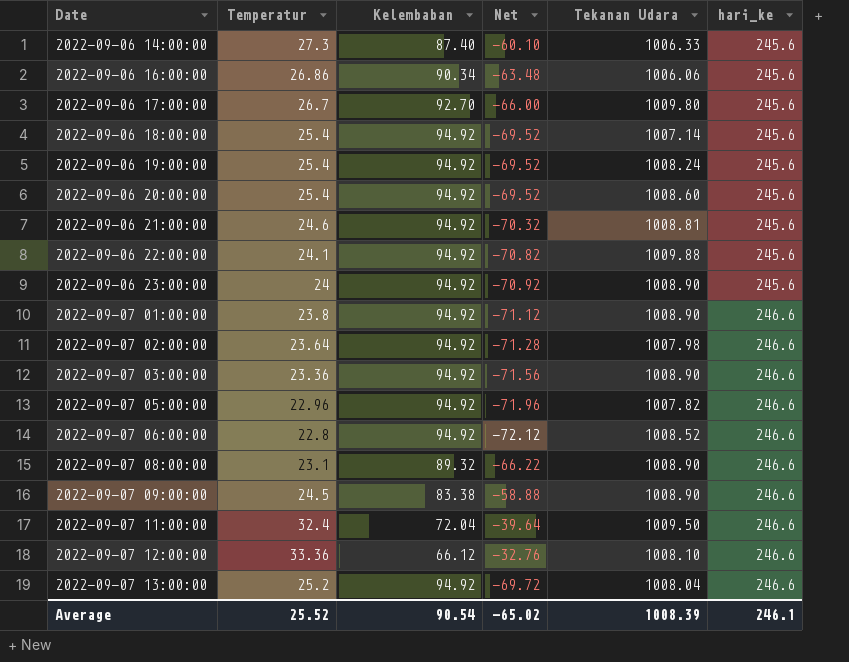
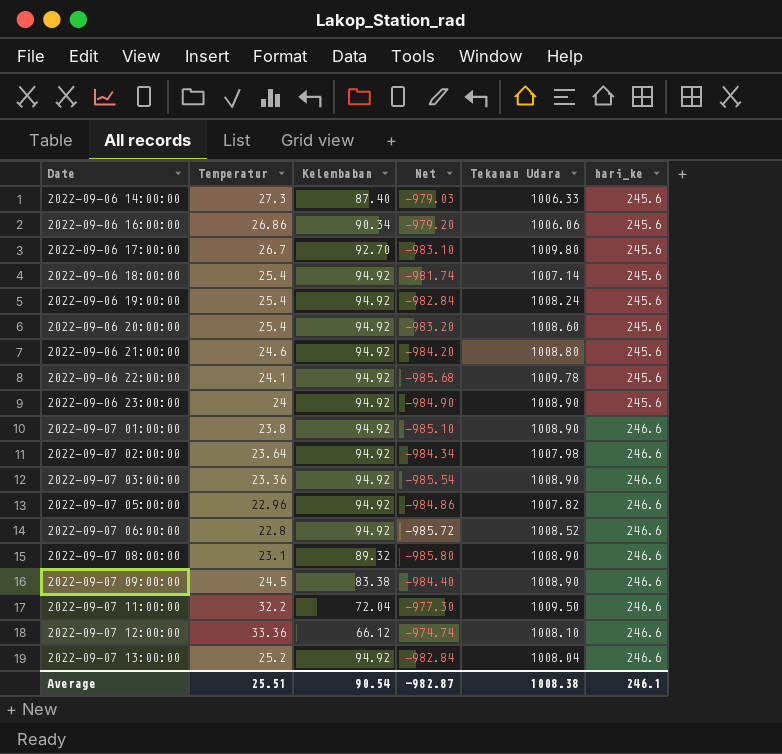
column Net | formula: [Temperatur] - [Kelembaban] -> [Temperatur] - [Tekanan Udara]
2022-09-06 21:00:00 | Tekanan Udara: 1008.81 -> 1008.80
2022-09-06 22:00:00 | Tekanan Udara: 1009.88 -> 1009.78
2022-09-07 11:00:00 | Temperatur: 32.4 -> 32.2
Average | Temperatur: 25.52 -> 25.51
Average | Net: -65.02 -> -982.87
Average | Tekanan Udara: 1008.39 -> 1008.38

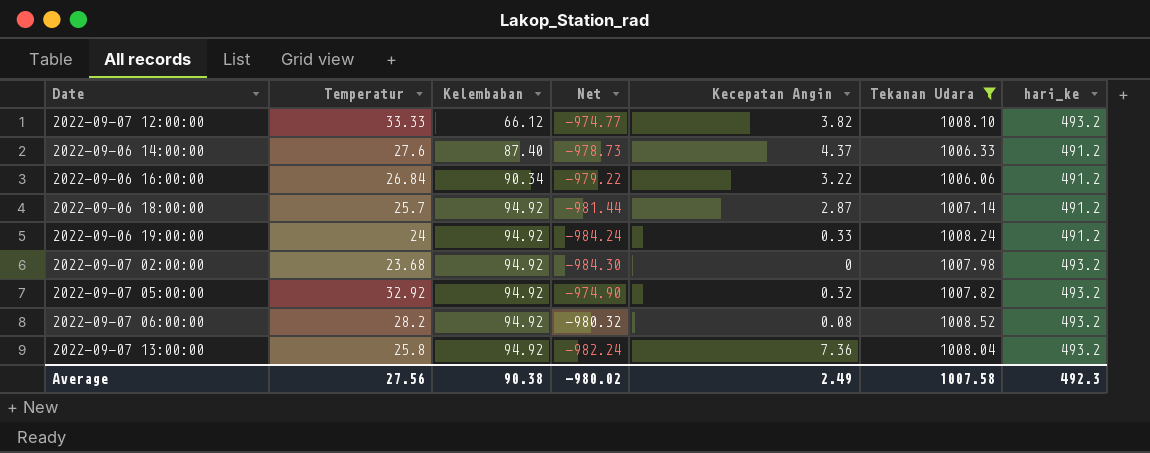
filter: none -> Tekanan Udara <= 1008.52
row order: Date ascending -> Kelembaban ascending
column Kecepatan Angin | position: none -> 5
2022-09-07 12:00:00 | Temperatur: 33.36 -> 33.33
2022-09-07 12:00:00 | Net: -974.74 -> -974.77
2022-09-07 12:00:00 | hari_ke: 246.6 -> 493.2
2022-09-06 14:00:00 | Temperatur: 27.3 -> 27.6
2022-09-06 14:00:00 | Net: -979.03 -> -978.73
2022-09-06 14:00:00 | hari_ke: 245.6 -> 491.2
2022-09-06 16:00:00 | Temperatur: 26.86 -> 26.84
2022-09-06 16:00:00 | Net: -979.20 -> -979.22
2022-09-06 16:00:00 | hari_ke: 245.6 -> 491.2
2022-09-06 18:00:00 | Temperatur: 25.4 -> 25.7
2022-09-06 18:00:00 | Net: -981.74 -> -981.44
2022-09-06 18:00:00 | hari_ke: 245.6 -> 491.2
2022-09-06 19:00:00 | Temperatur: 25.4 -> 24
2022-09-06 19:00:00 | Net: -982.84 -> -984.24
2022-09-06 19:00:00 | hari_ke: 245.6 -> 491.2
2022-09-07 02:00:00 | Temperatur: 23.64 -> 23.68
2022-09-07 02:00:00 | Net: -984.34 -> -984.30
2022-09-07 02:00:00 | hari_ke: 246.6 -> 493.2
2022-09-07 05:00:00 | Temperatur: 22.96 -> 32.92
2022-09-07 05:00:00 | Net: -984.86 -> -974.90
2022-09-07 05:00:00 | hari_ke: 246.6 -> 493.2
2022-09-07 06:00:00 | Temperatur: 22.8 -> 28.2
2022-09-07 06:00:00 | Net: -985.72 -> -980.32
2022-09-07 06:00:00 | hari_ke: 246.6 -> 493.2
2022-09-07 13:00:00 | Temperatur: 25.2 -> 25.8
2022-09-07 13:00:00 | Net: -982.84 -> -982.24
2022-09-07 13:00:00 | hari_ke: 246.6 -> 493.2
Average | Temperatur: 25.51 -> 27.56
Average | Kelembaban: 90.54 -> 90.38
Average | Net: -982.87 -> -980.02
Average | Tekanan Udara: 1008.38 -> 1007.58
Average | hari_ke: 246.1 -> 492.3

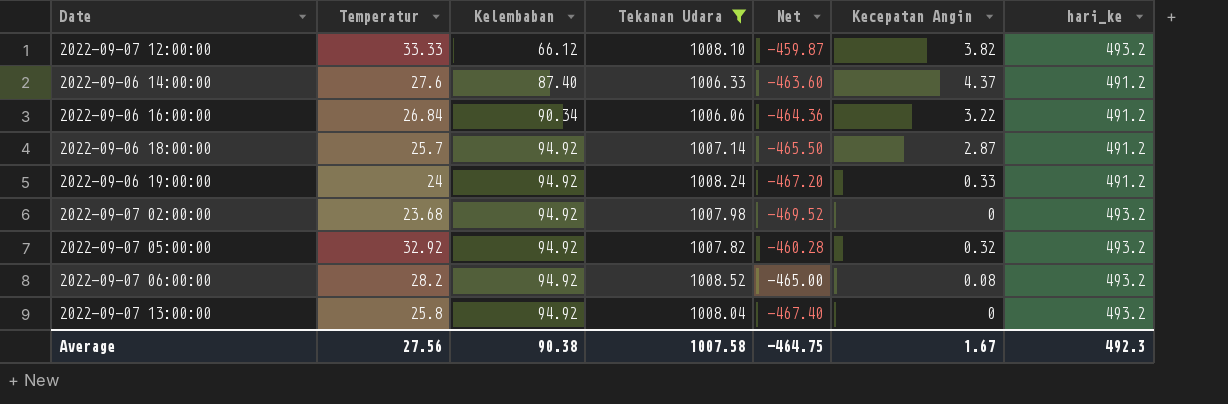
column Tekanan Udara | position: 6 -> 4
column Net | formula: [Temperatur] - [Tekanan Udara] -> [Temperatur] - [hari_ke]
2022-09-07 13:00:00 | Kecepatan Angin: 7.36 -> 0
Average | Net: -980.02 -> -464.75
Average | Kecepatan Angin: 2.49 -> 1.67

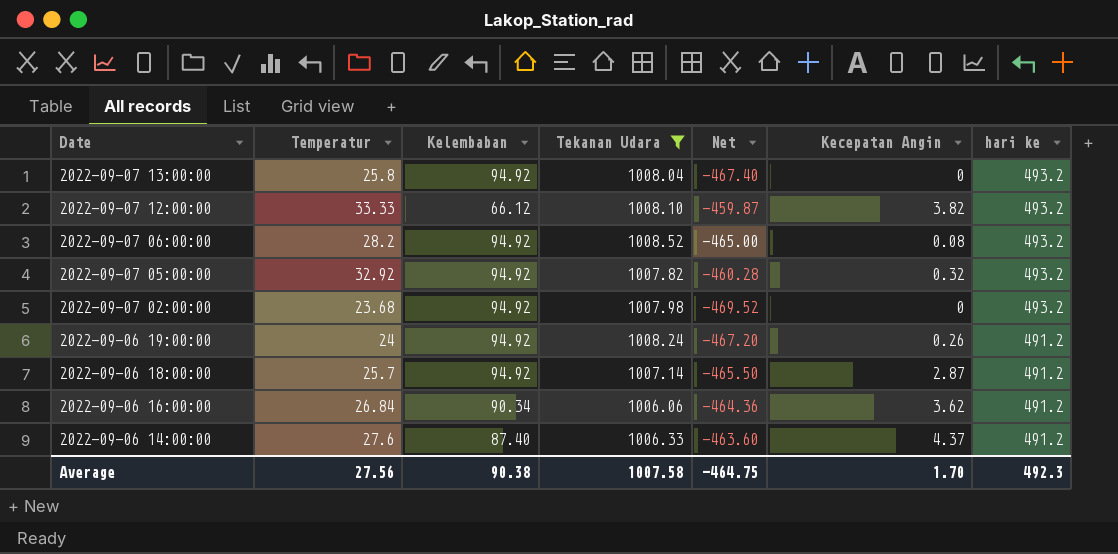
row order: Kelembaban ascending -> Date descending
column name: hari_ke -> hari ke
2022-09-06 19:00:00 | Kecepatan Angin: 0.33 -> 0.26
2022-09-06 16:00:00 | Kecepatan Angin: 3.22 -> 3.62
Average | Kecepatan Angin: 1.67 -> 1.70

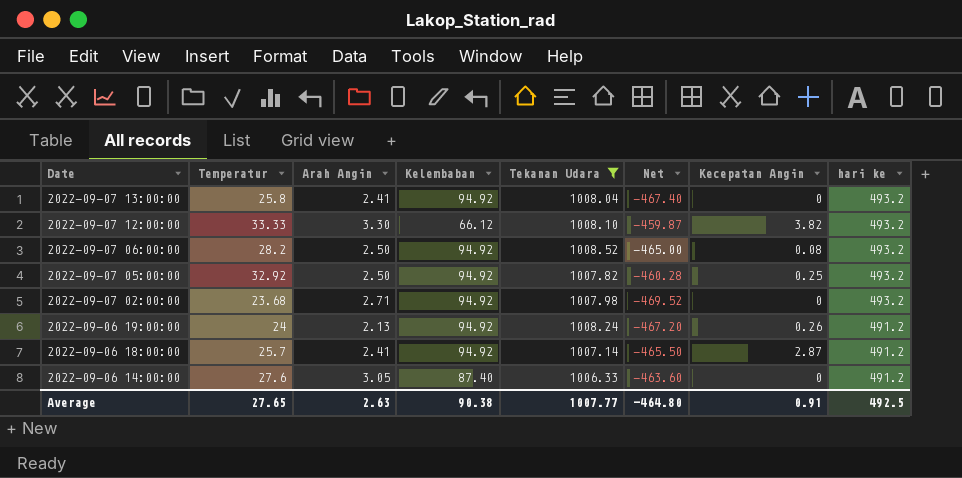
column Arah Angin | position: none -> 3
row 2022-09-06 16:00:00: 26.84 | 90.34 | 1006.06 | -464.36 | 3.62 | 491.2 -> none
2022-09-07 05:00:00 | Kecepatan Angin: 0.32 -> 0.25
2022-09-06 14:00:00 | Kecepatan Angin: 4.37 -> 0
Average | Temperatur: 27.56 -> 27.65
Average | Tekanan Udara: 1007.58 -> 1007.77
Average | Net: -464.75 -> -464.80
Average | Kecepatan Angin: 1.70 -> 0.91
Average | hari ke: 492.3 -> 492.5

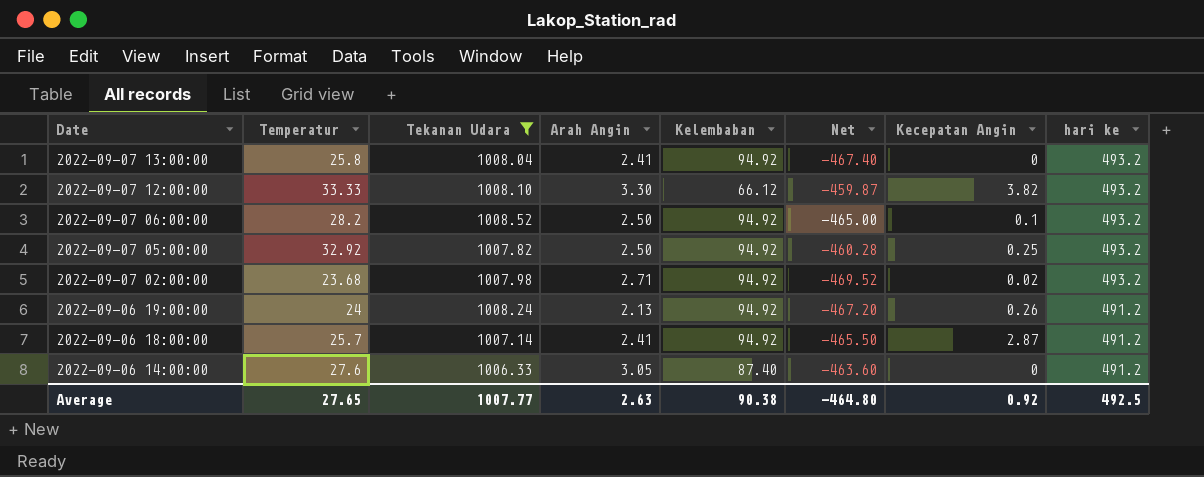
column Tekanan Udara | position: 5 -> 3
2022-09-07 06:00:00 | Kecepatan Angin: 0.08 -> 0.1
2022-09-07 02:00:00 | Kecepatan Angin: 0 -> 0.02
Average | Kecepatan Angin: 0.91 -> 0.92

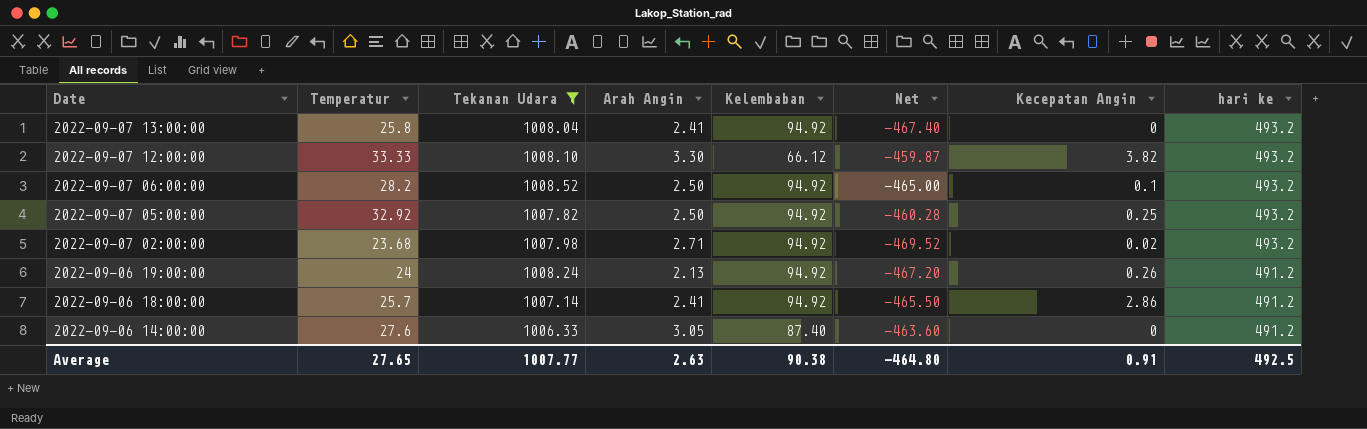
2022-09-06 18:00:00 | Kecepatan Angin: 2.87 -> 2.86
Average | Kecepatan Angin: 0.92 -> 0.91

